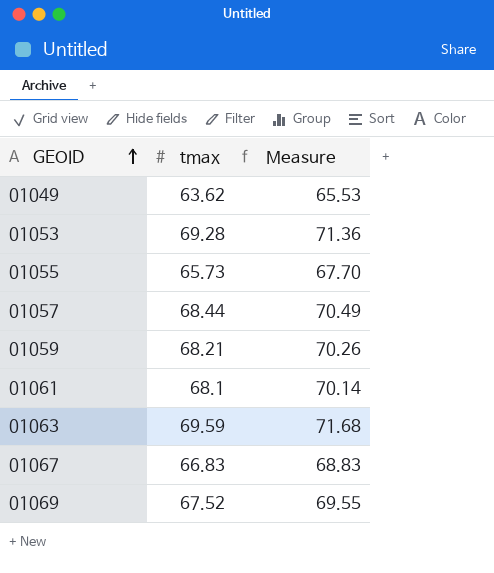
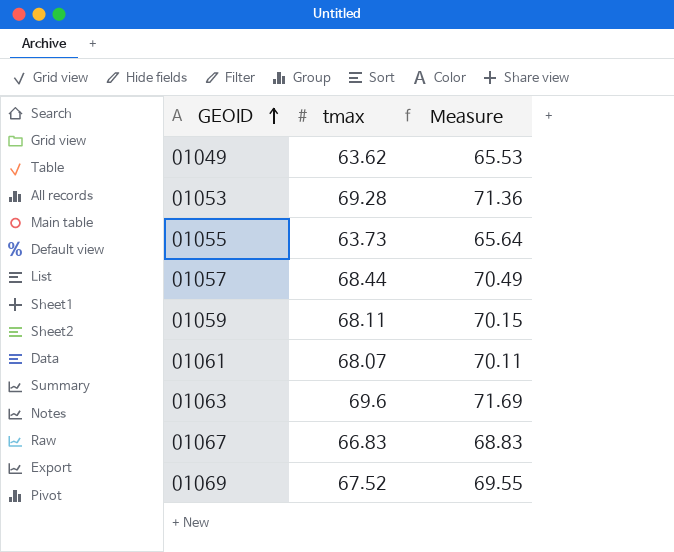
01055 | tmax: 65.73 -> 63.73
01055 | Measure: 67.70 -> 65.64
01059 | tmax: 68.21 -> 68.11
01059 | Measure: 70.26 -> 70.15
01061 | tmax: 68.1 -> 68.07
01061 | Measure: 70.14 -> 70.11
01063 | tmax: 69.59 -> 69.6
01063 | Measure: 71.68 -> 71.69

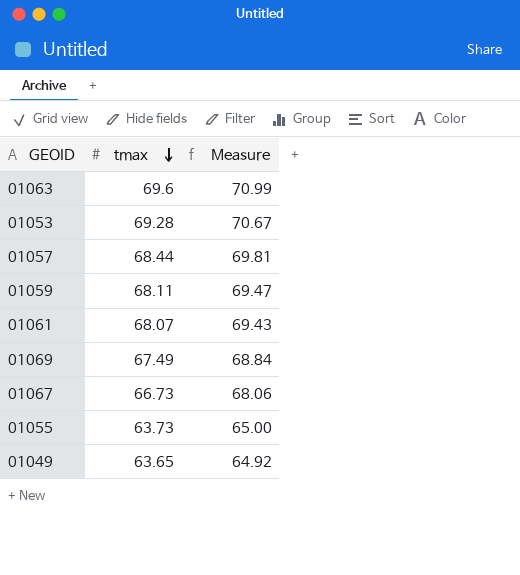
row order: GEOID ascending -> tmax descending
column Measure | formula: [tmax] * 1.03 -> [tmax] * 1.02
01069 | tmax: 67.52 -> 67.49
01067 | tmax: 66.83 -> 66.73
01049 | tmax: 63.62 -> 63.65

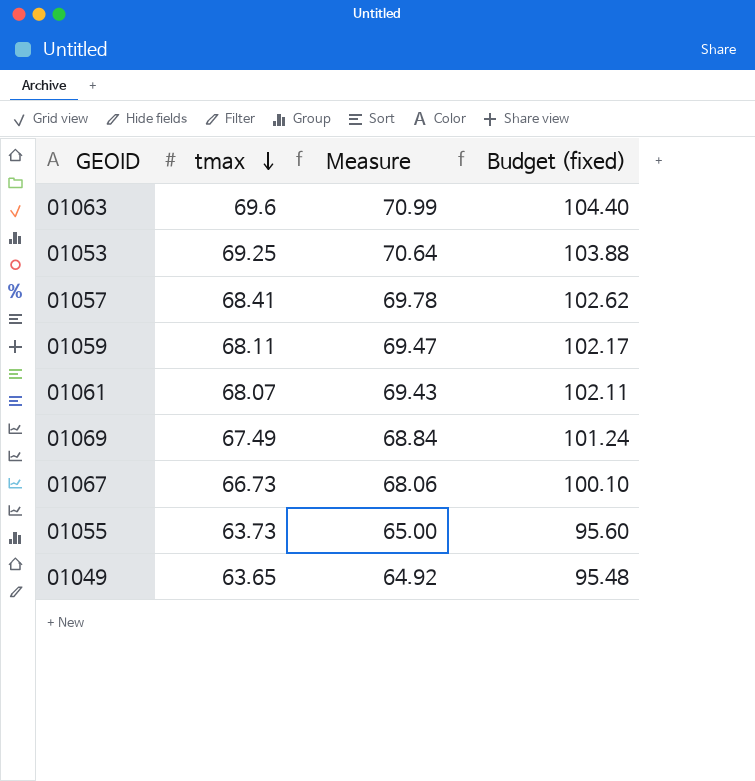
column Budget (fixed) | formula: none -> [tmax] * 1.5
01053 | tmax: 69.28 -> 69.25
01053 | Measure: 70.67 -> 70.64
01057 | tmax: 68.44 -> 68.41
01057 | Measure: 69.81 -> 69.78

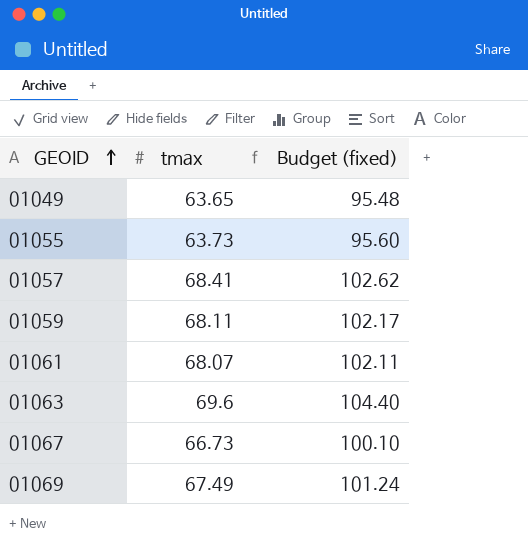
row order: tmax descending -> GEOID ascending
column Measure | formula: [tmax] * 1.02 -> none
row 01053: 69.25 | 70.64 | 103.88 -> none

